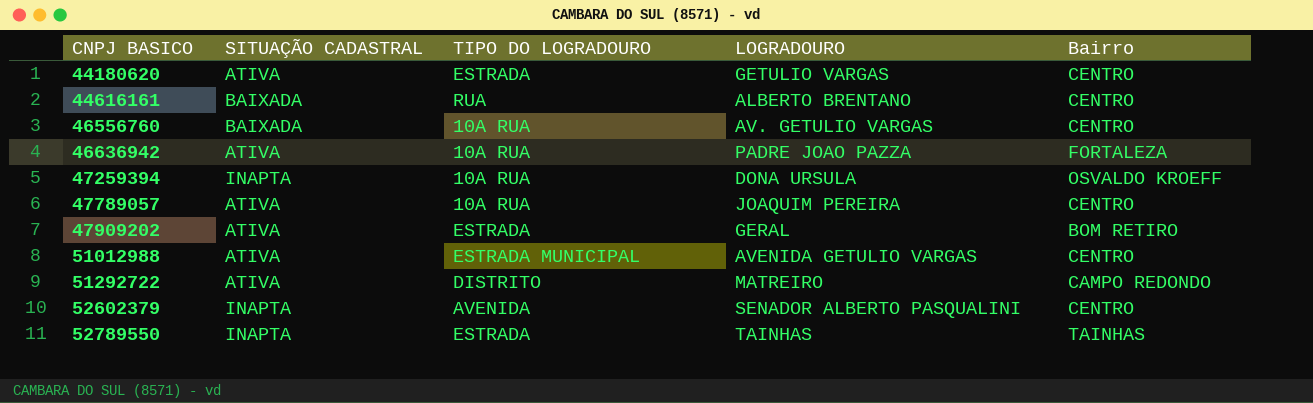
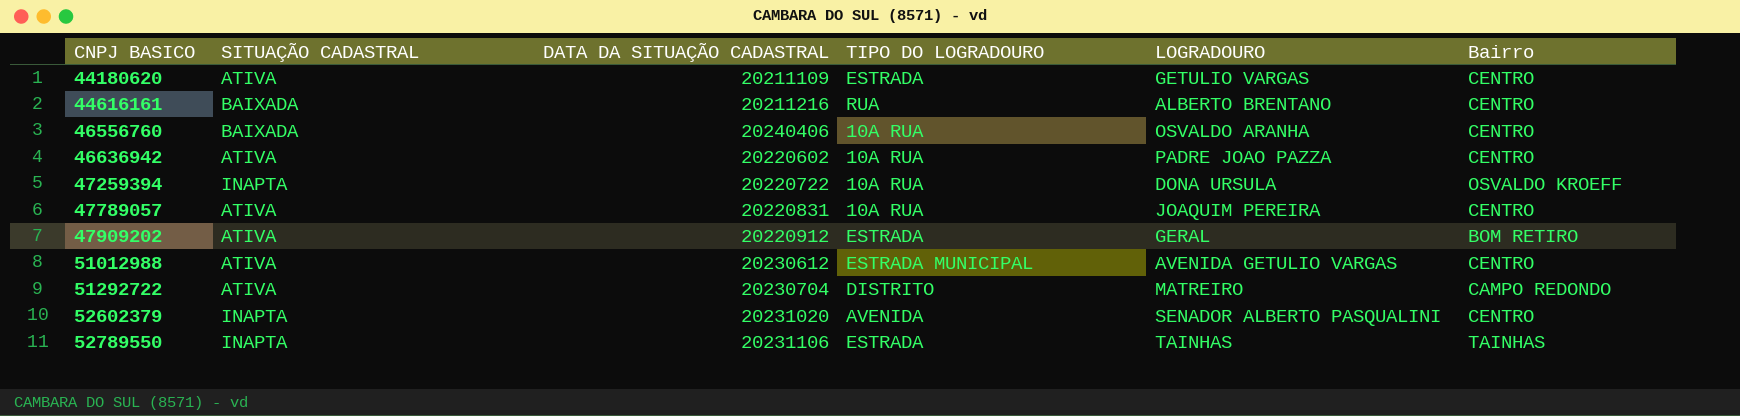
column DATA DA SITUAÇÃO CADASTRAL | position: none -> 3
46556760 | LOGRADOURO: AV. GETULIO VARGAS -> OSVALDO ARANHA
46636942 | Bairro: FORTALEZA -> CENTRO

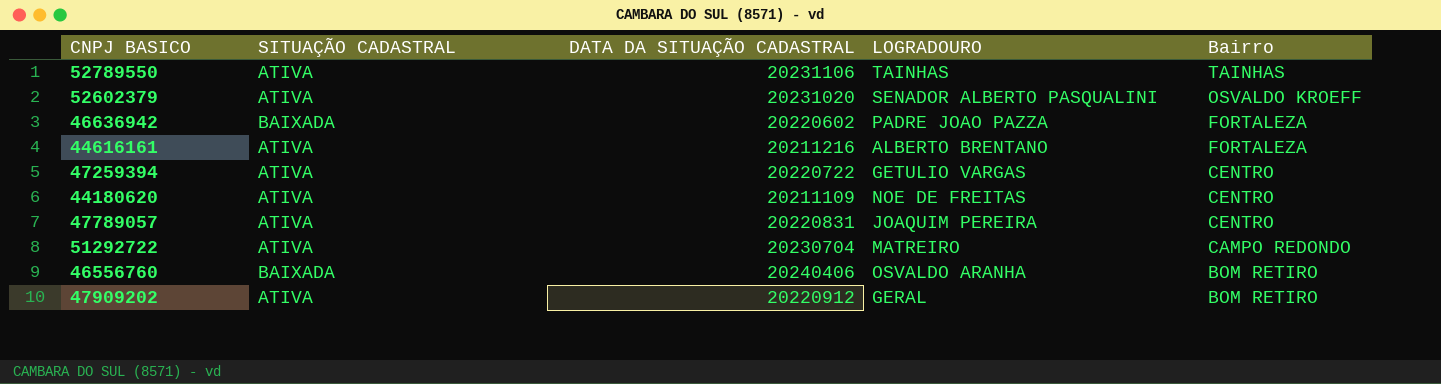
row order: CNPJ BASICO ascending -> Bairro descending
column TIPO DO LOGRADOURO | position: 4 -> none
row 51012988: ATIVA | 20230612 | ESTRADA MUNICIPAL | AVENIDA GETULIO VARGAS | CENTRO -> none
52789550 | SITUAÇÃO CADASTRAL: INAPTA -> ATIVA
52602379 | SITUAÇÃO CADASTRAL: INAPTA -> ATIVA
52602379 | Bairro: CENTRO -> OSVALDO KROEFF
46636942 | SITUAÇÃO CADASTRAL: ATIVA -> BAIXADA
46636942 | Bairro: CENTRO -> FORTALEZA
44616161 | SITUAÇÃO CADASTRAL: BAIXADA -> ATIVA
44616161 | Bairro: CENTRO -> FORTALEZA
47259394 | SITUAÇÃO CADASTRAL: INAPTA -> ATIVA
47259394 | LOGRADOURO: DONA URSULA -> GETULIO VARGAS
47259394 | Bairro: OSVALDO KROEFF -> CENTRO
44180620 | LOGRADOURO: GETULIO VARGAS -> NOE DE FREITAS
46556760 | Bairro: CENTRO -> BOM RETIRO

